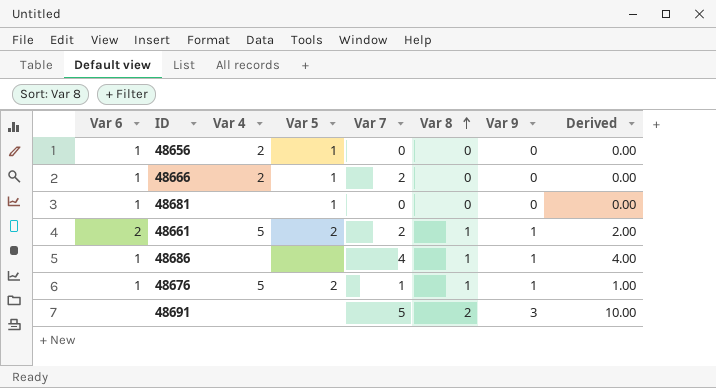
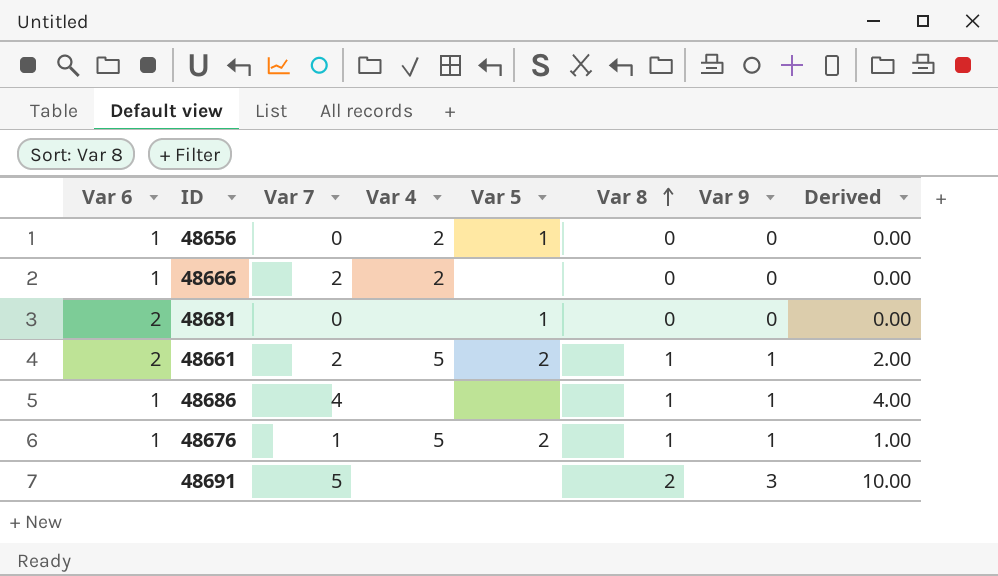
column Var 7 | position: 5 -> 3
48666 | Var 5: 1 -> none
48681 | Var 6: 1 -> 2

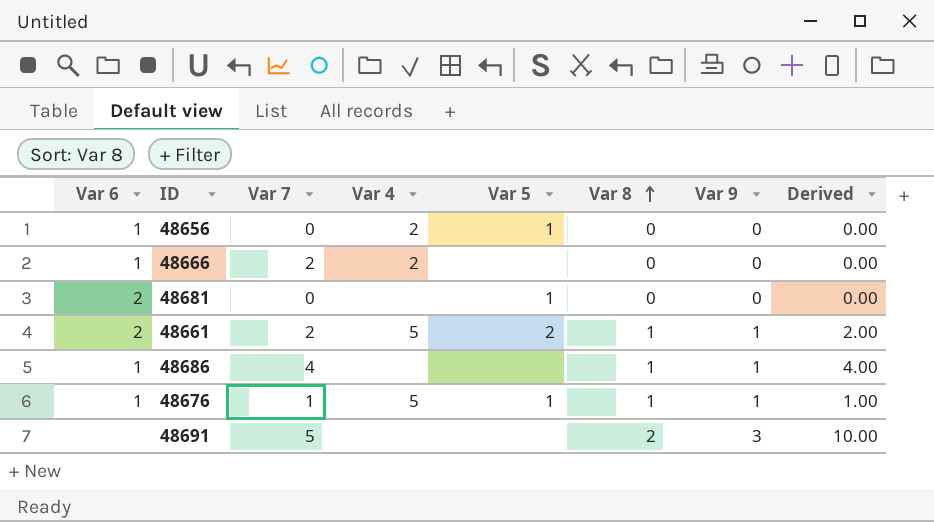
48676 | Var 5: 2 -> 1

